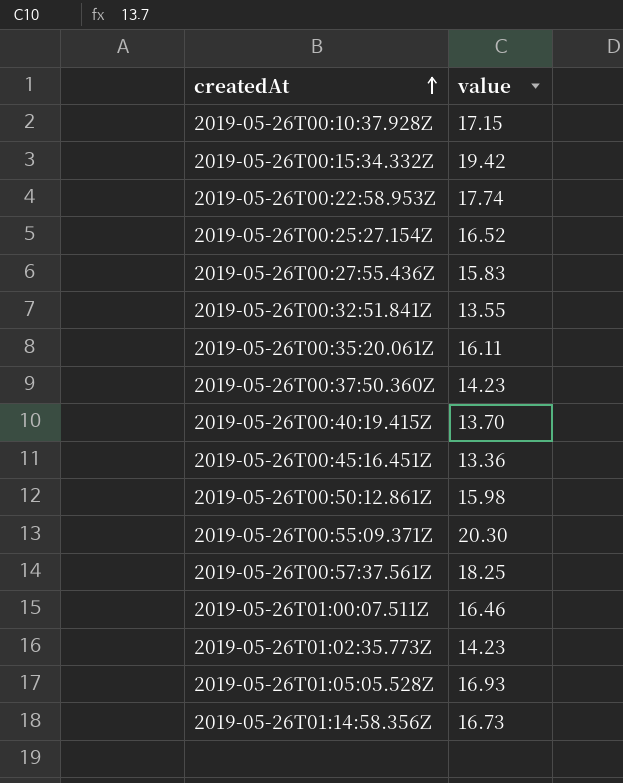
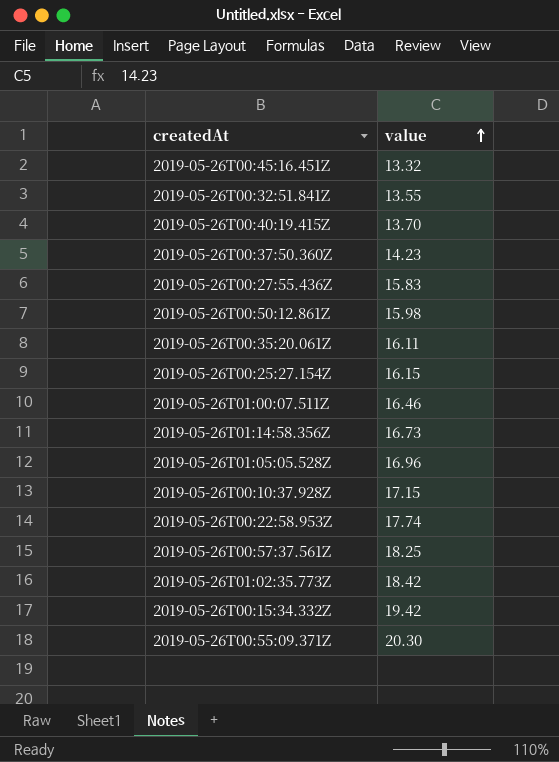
row order: createdAt ascending -> value ascending
2019-05-26T00:45:16.451Z | value: 13.36 -> 13.32
2019-05-26T00:25:27.154Z | value: 16.52 -> 16.15
2019-05-26T01:05:05.528Z | value: 16.93 -> 16.96
2019-05-26T01:02:35.773Z | value: 14.23 -> 18.42

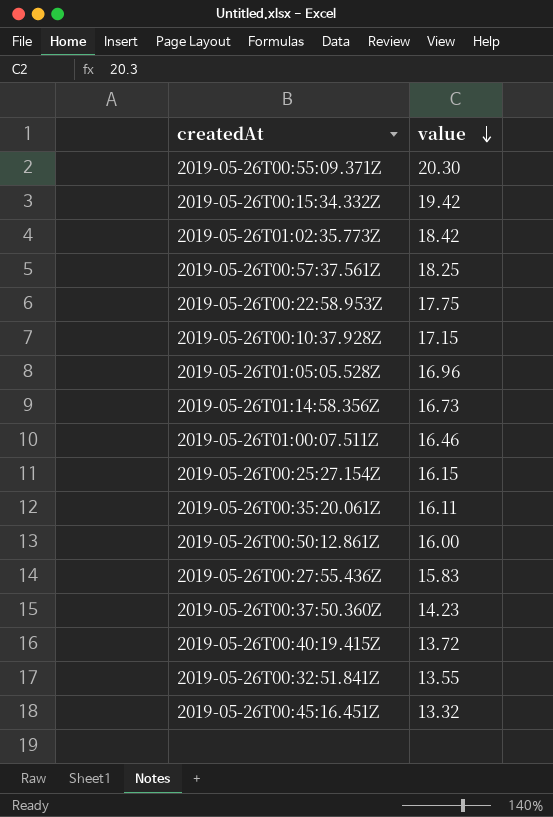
row order: value ascending -> value descending
2019-05-26T00:22:58.953Z | value: 17.74 -> 17.75
2019-05-26T00:50:12.861Z | value: 15.98 -> 16.00
2019-05-26T00:40:19.415Z | value: 13.70 -> 13.72

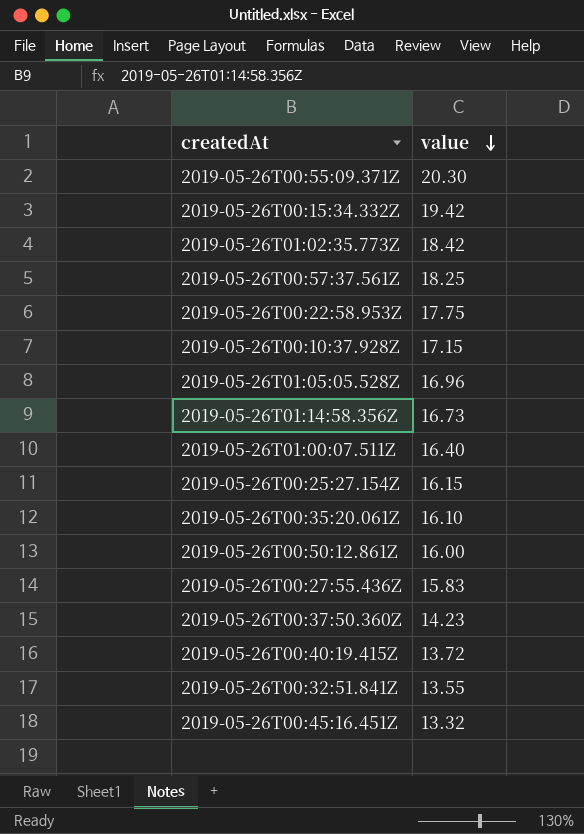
2019-05-26T01:00:07.511Z | value: 16.46 -> 16.40
2019-05-26T00:35:20.061Z | value: 16.11 -> 16.10

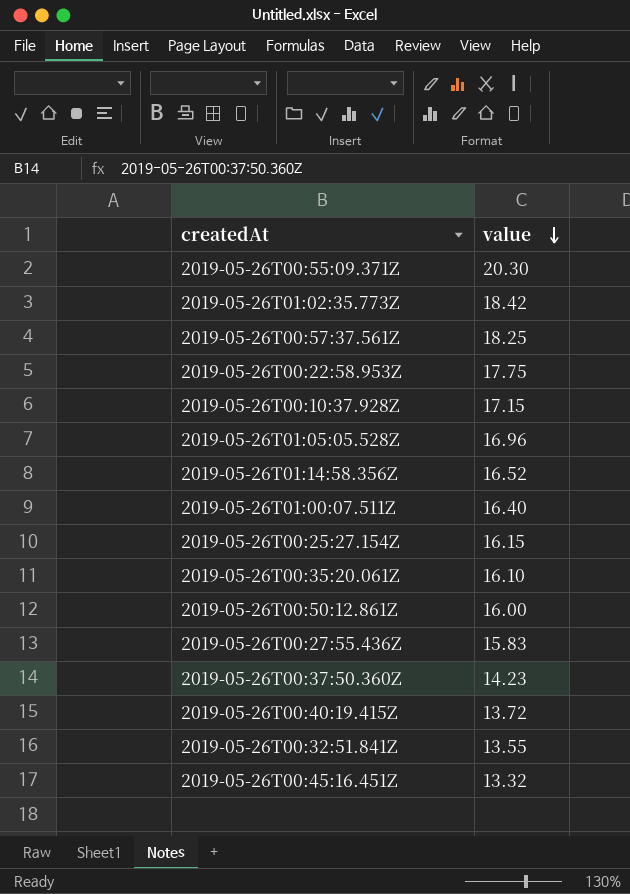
row 2019-05-26T00:15:34.332Z: 19.42 -> none
2019-05-26T01:14:58.356Z | value: 16.73 -> 16.52

